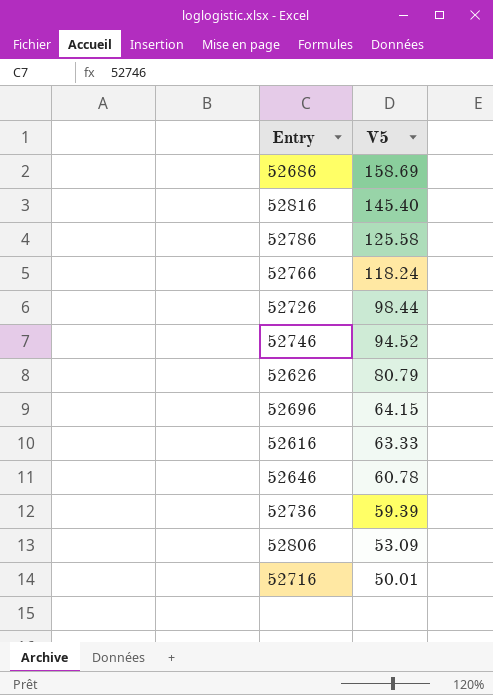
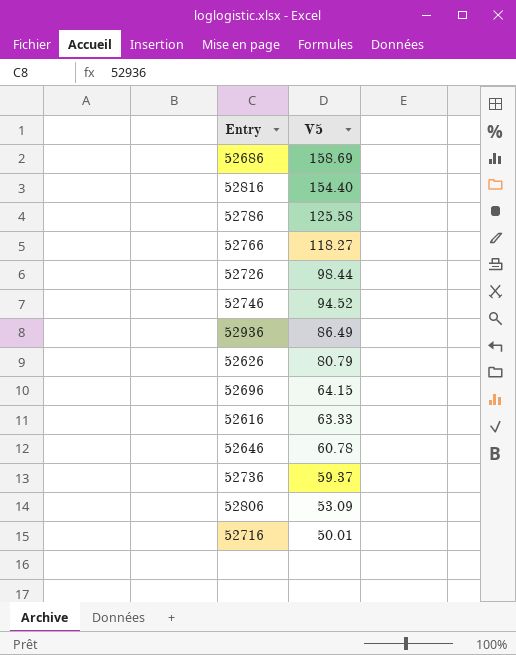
52816 | V5: 145.40 -> 154.40
52766 | V5: 118.24 -> 118.27
row 52936: none -> 86.49
52736 | V5: 59.39 -> 59.37

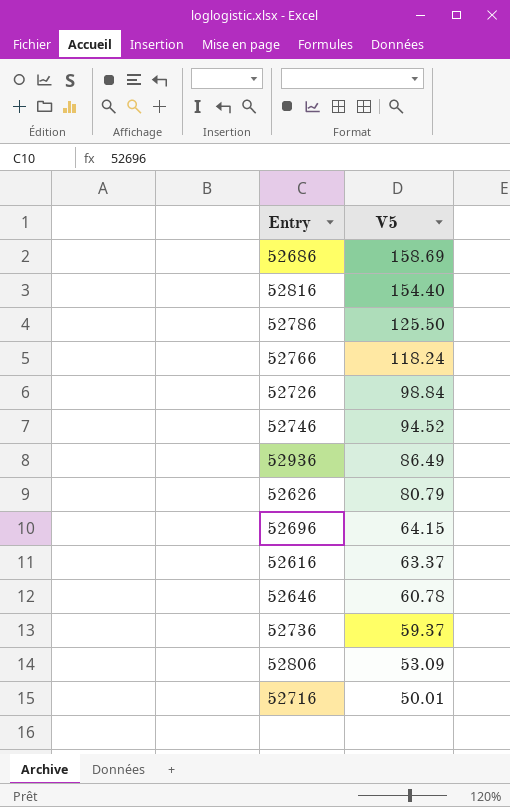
52786 | V5: 125.58 -> 125.50
52766 | V5: 118.27 -> 118.24
52726 | V5: 98.44 -> 98.84
52616 | V5: 63.33 -> 63.37

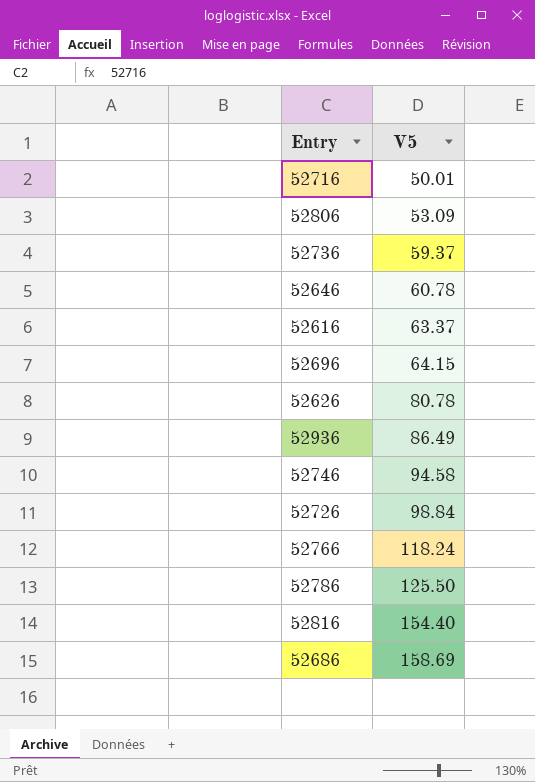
row order: V5 descending -> V5 ascending
52626 | V5: 80.79 -> 80.78
52746 | V5: 94.52 -> 94.58

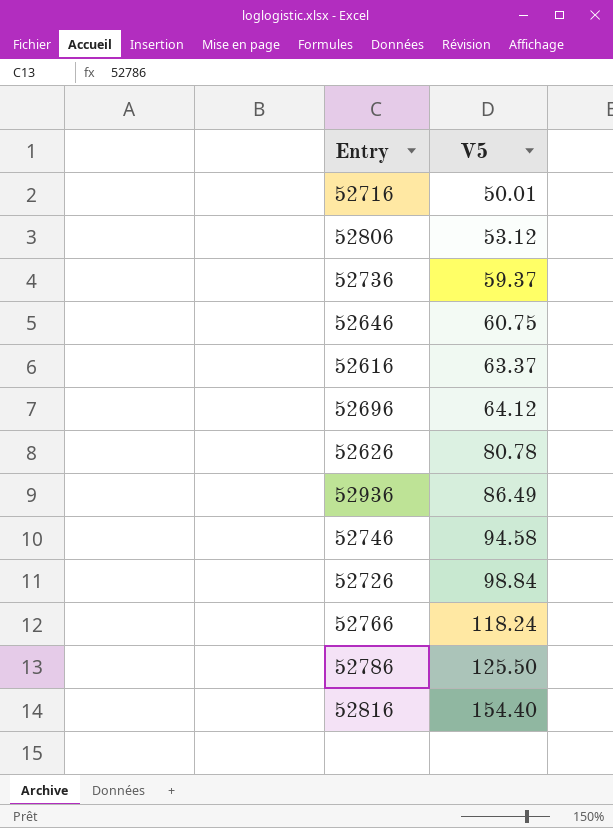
row 52686: 158.69 -> none
52806 | V5: 53.09 -> 53.12
52646 | V5: 60.78 -> 60.75
52696 | V5: 64.15 -> 64.12

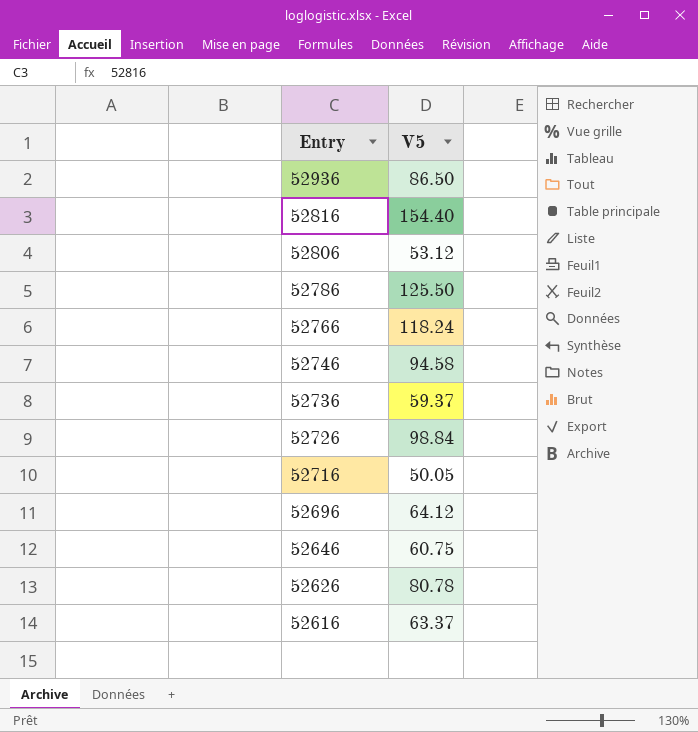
row order: V5 ascending -> Entry descending
52936 | V5: 86.49 -> 86.50
52716 | V5: 50.01 -> 50.05

